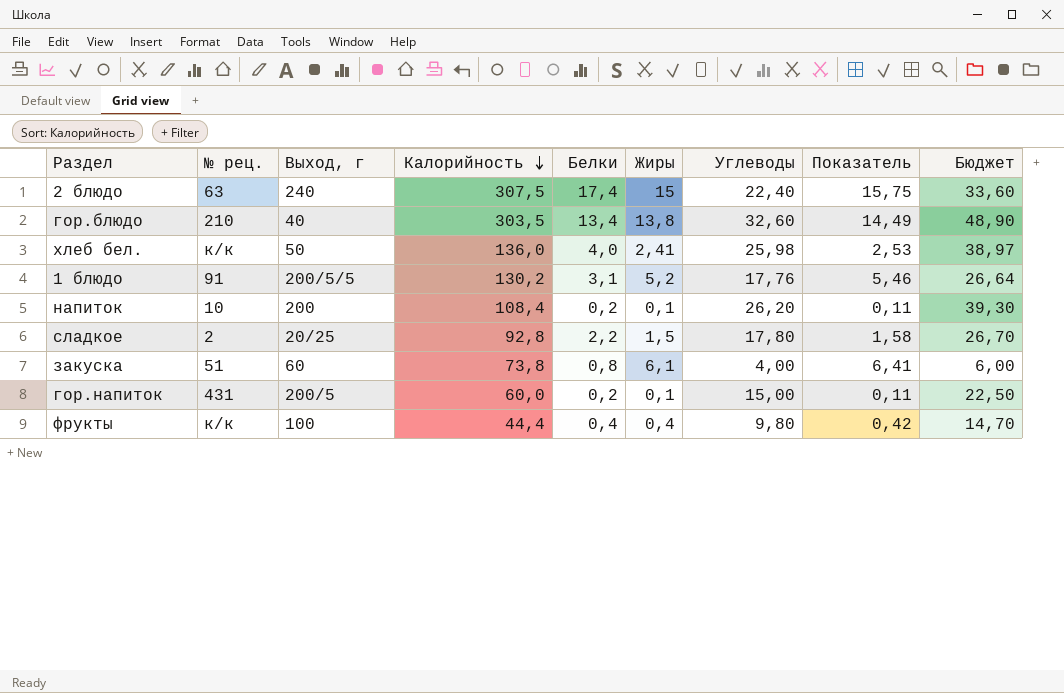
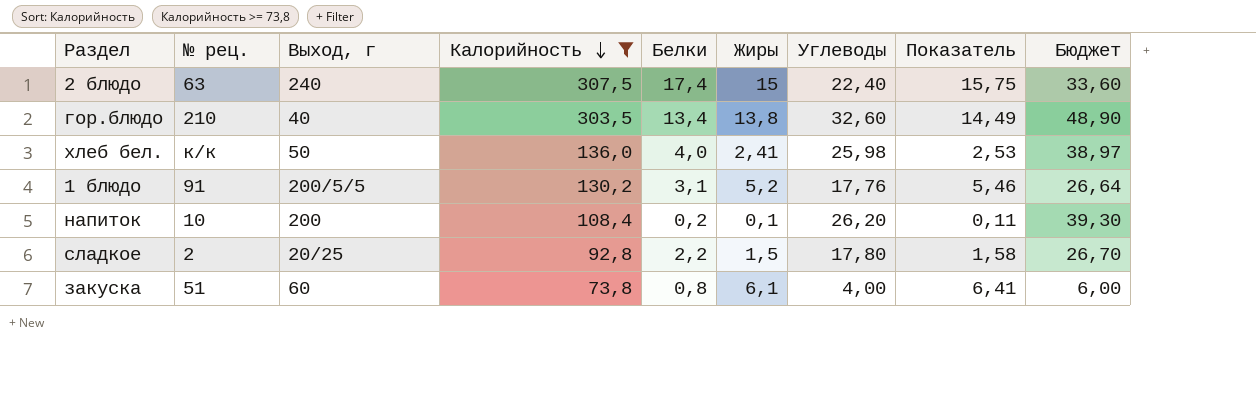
filter: none -> Калорийность >= 73,8

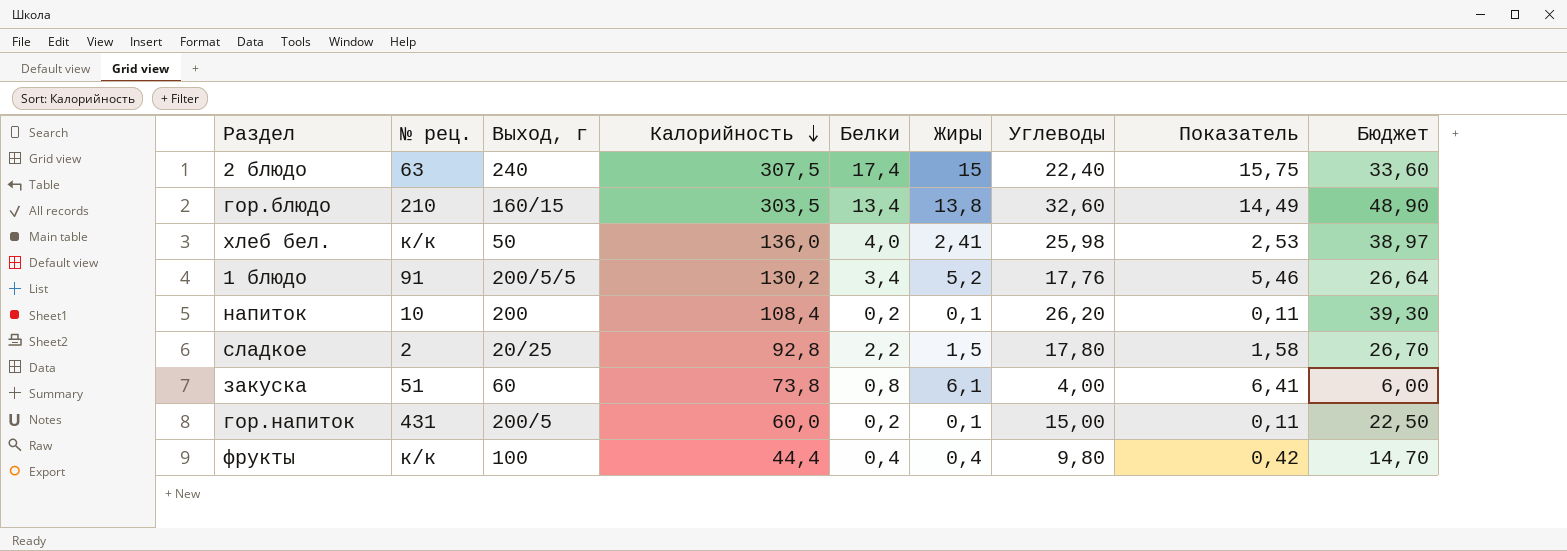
filter: Калорийность >= 73,8 -> none
гор.блюдо | Выход, г: 40 -> 160/15
1 блюдо | Белки: 3,1 -> 3,4

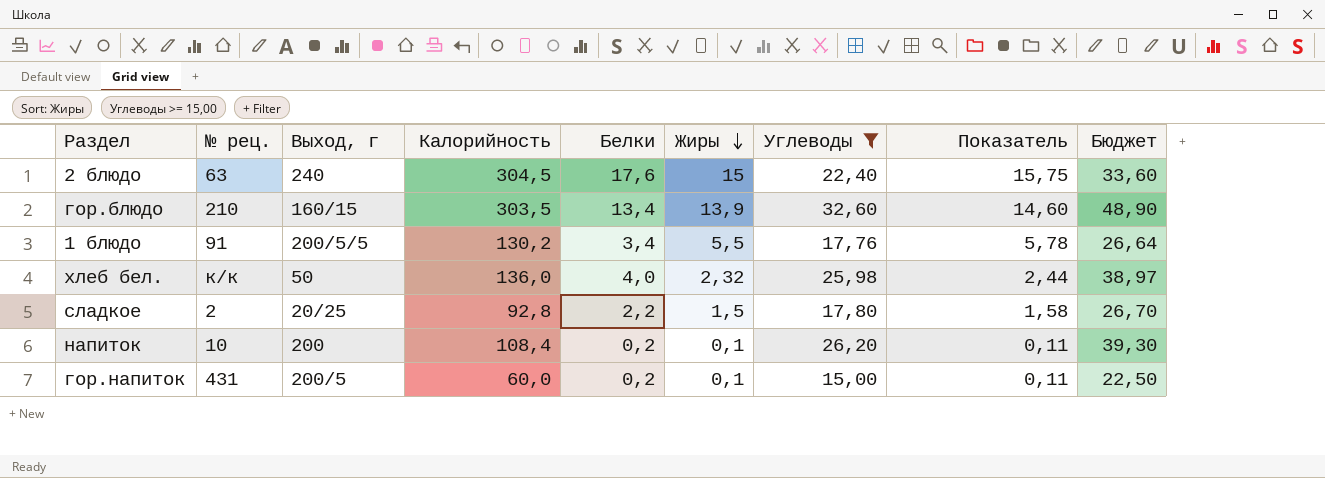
filter: none -> Углеводы >= 15,00
row order: Калорийность descending -> Жиры descending
2 блюдо | Калорийность: 307,5 -> 304,5
2 блюдо | Белки: 17,4 -> 17,6
гор.блюдо | Жиры: 13,8 -> 13,9
гор.блюдо | Показатель: 14,49 -> 14,60
1 блюдо | Жиры: 5,2 -> 5,5
1 блюдо | Показатель: 5,46 -> 5,78
хлеб бел. | Жиры: 2,41 -> 2,32
хлеб бел. | Показатель: 2,53 -> 2,44

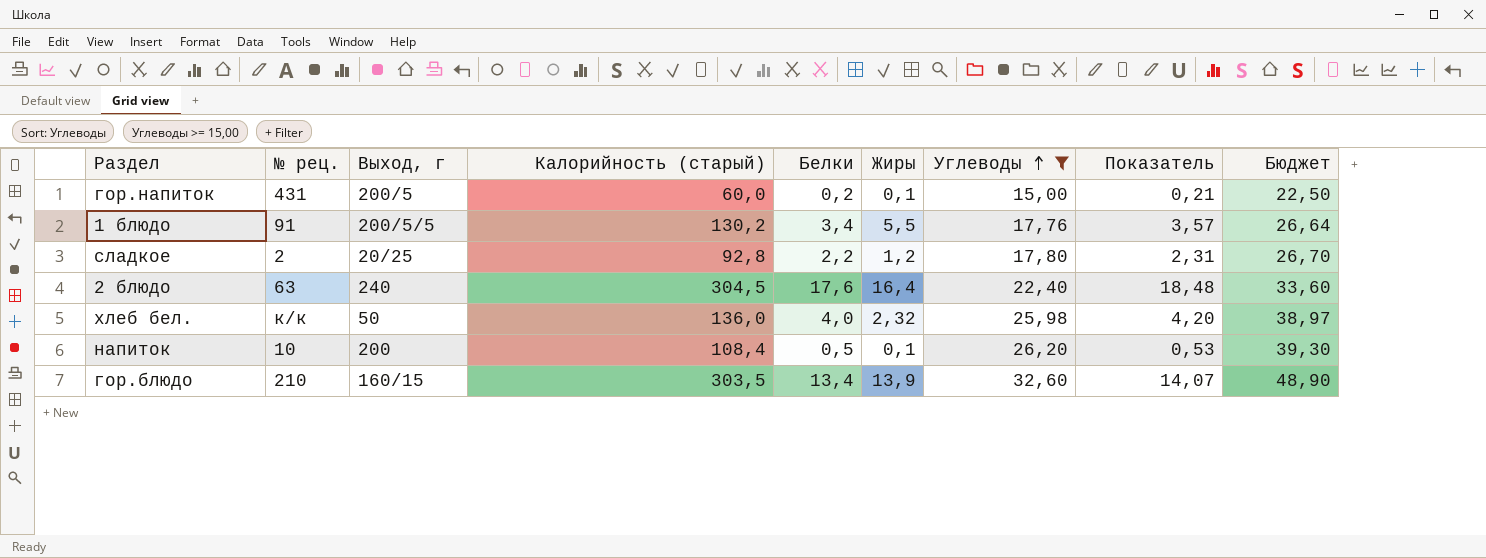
row order: Жиры descending -> Углеводы ascending
column name: Калорийность -> Калорийность (старый)
column Показатель | formula: [Жиры] * 1,05 -> [Белки] * 1,05
сладкое | Жиры: 1,5 -> 1,2
2 блюдо | Жиры: 15 -> 16,4
напиток | Белки: 0,2 -> 0,5

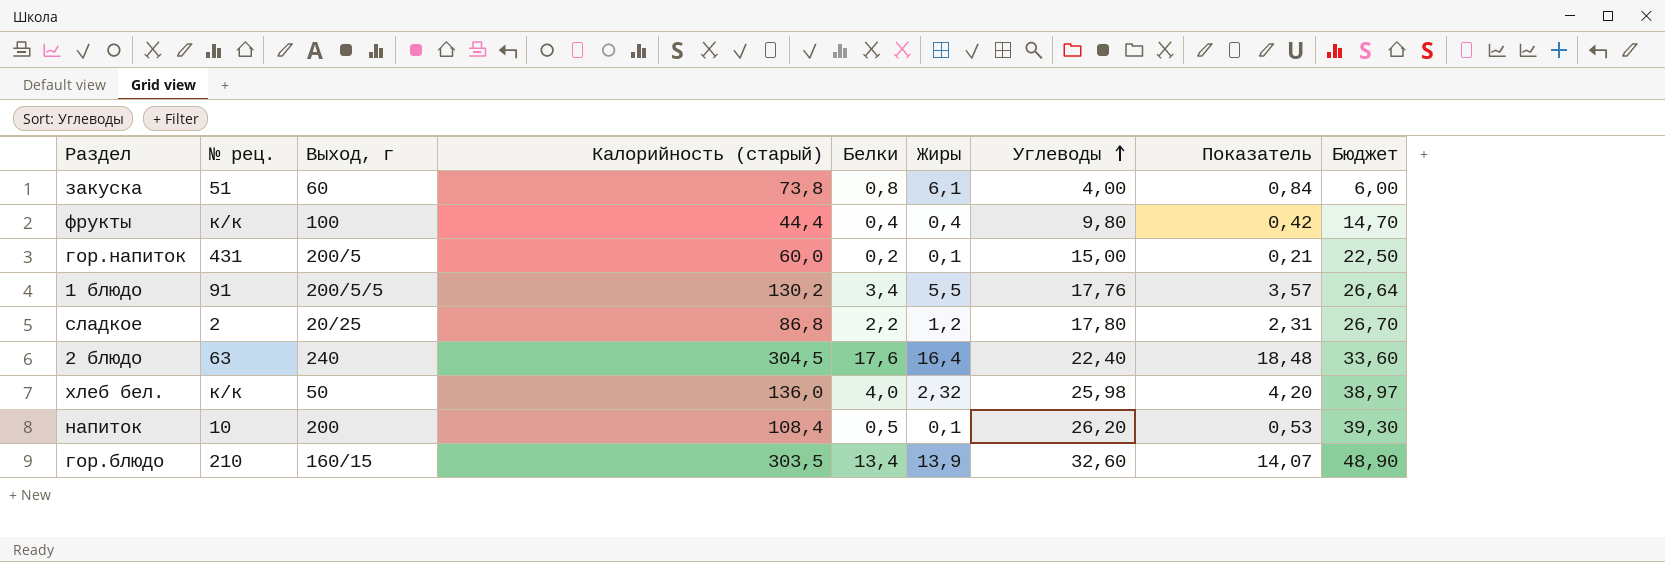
filter: Углеводы >= 15,00 -> none
сладкое | Калорийность (старый): 92,8 -> 86,8

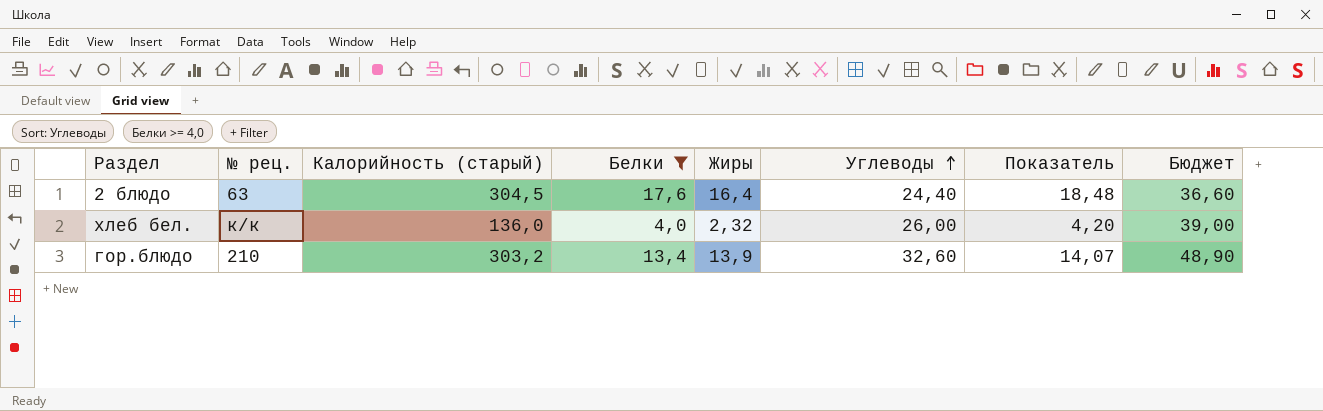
filter: none -> Белки >= 4,0
column Выход, г | position: 3 -> none
2 блюдо | Углеводы: 22,40 -> 24,40
2 блюдо | Бюджет: 33,60 -> 36,60
хлеб бел. | Углеводы: 25,98 -> 26,00
хлеб бел. | Бюджет: 38,97 -> 39,00
гор.блюдо | Калорийность (старый): 303,5 -> 303,2

